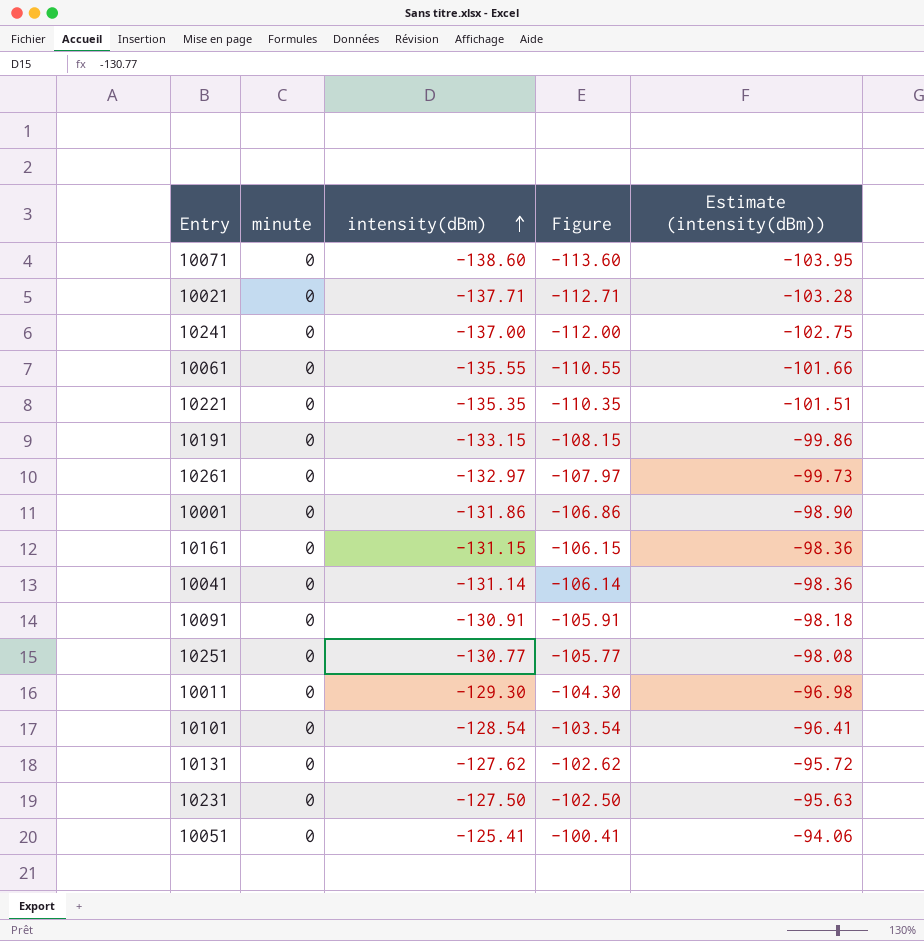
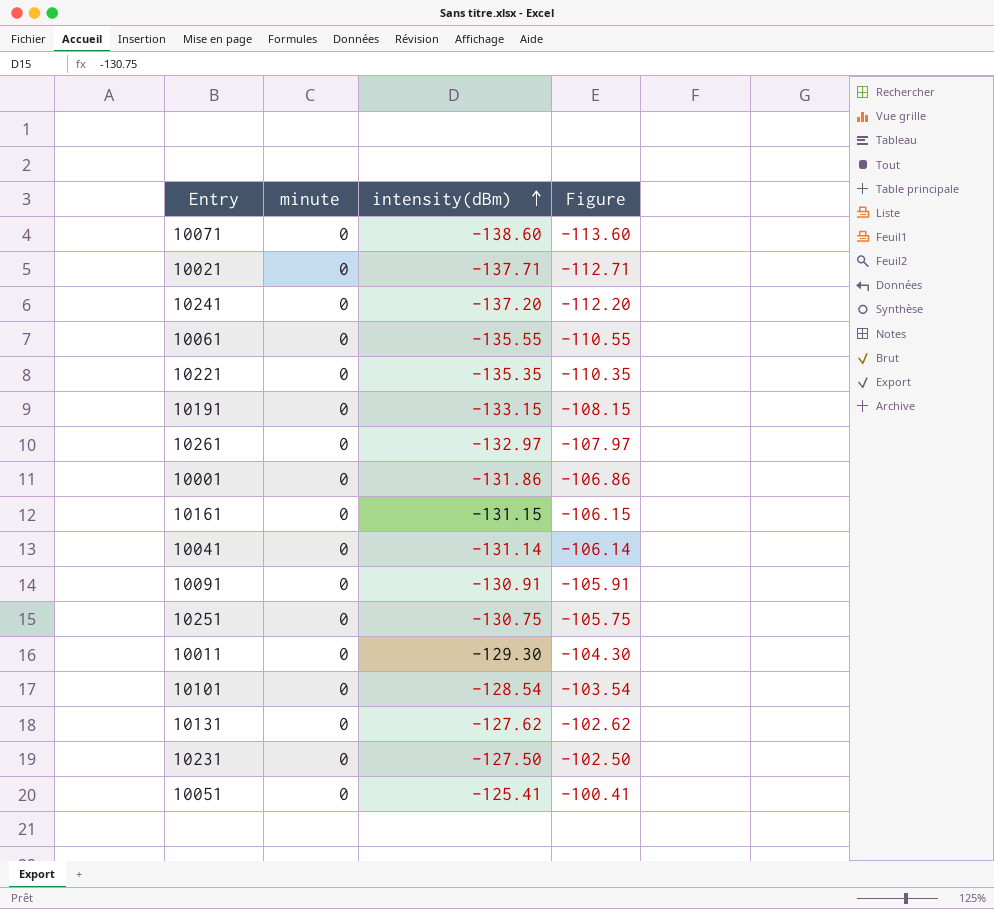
column Estimate (intensity(dBm)) | formula: [intensity(dBm)] * 0.75 -> none
10241 | intensity(dBm): -137.00 -> -137.20
10241 | Figure: -112.00 -> -112.20
10251 | intensity(dBm): -130.77 -> -130.75
10251 | Figure: -105.77 -> -105.75

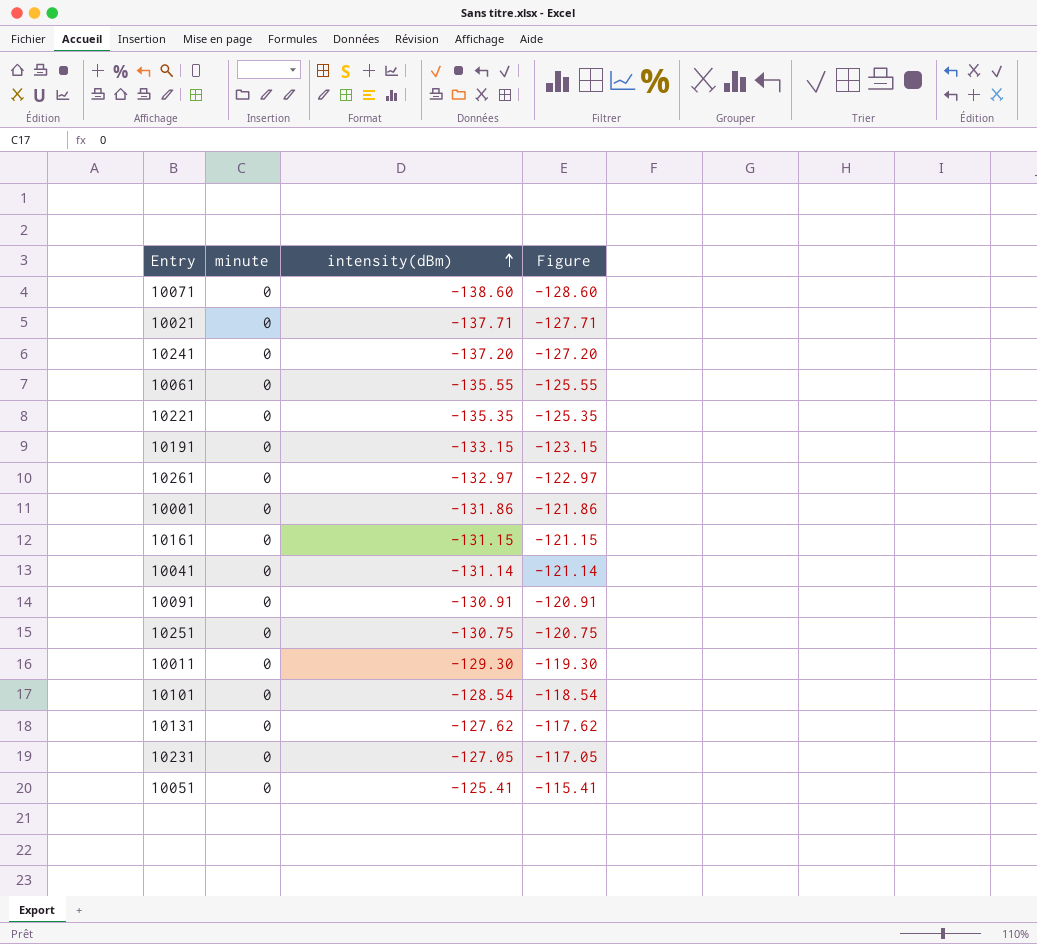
column Figure | formula: [intensity(dBm)] + 25 -> [intensity(dBm)] + 10
10231 | intensity(dBm): -127.50 -> -127.05

